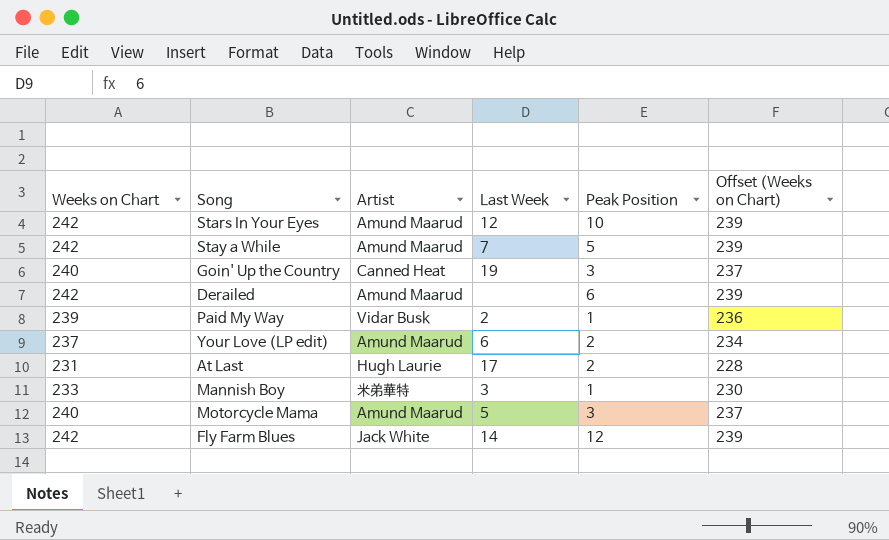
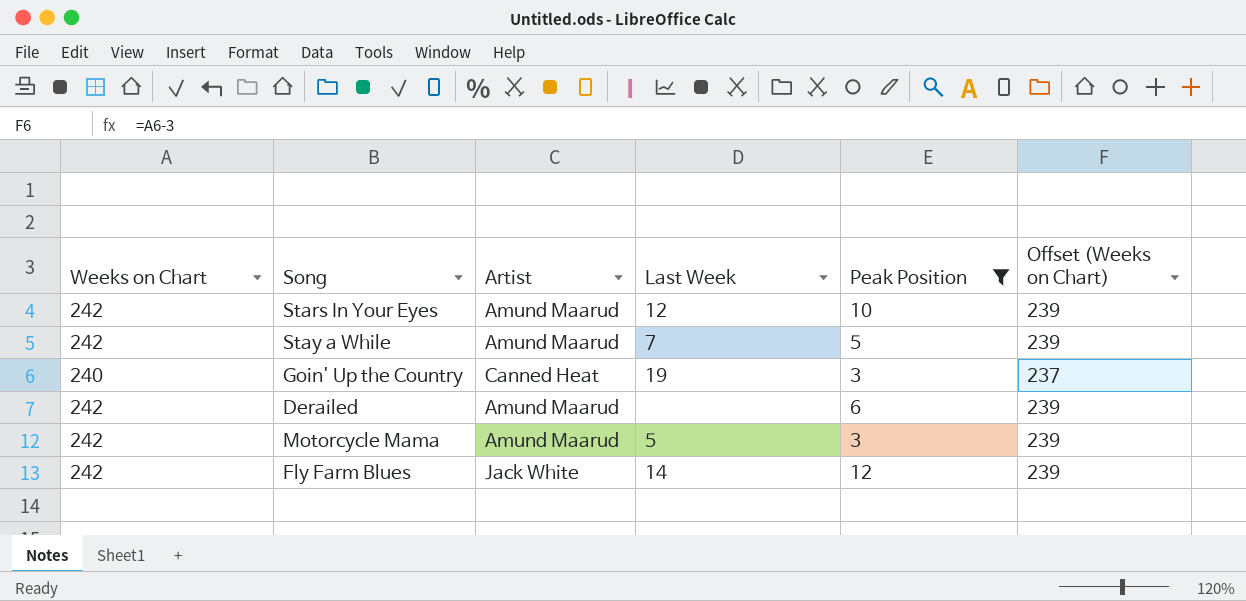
filter: none -> Peak Position >= 3
Motorcycle Mama | Weeks on Chart: 240 -> 242
Motorcycle Mama | Offset (Weeks on Chart): 237 -> 239

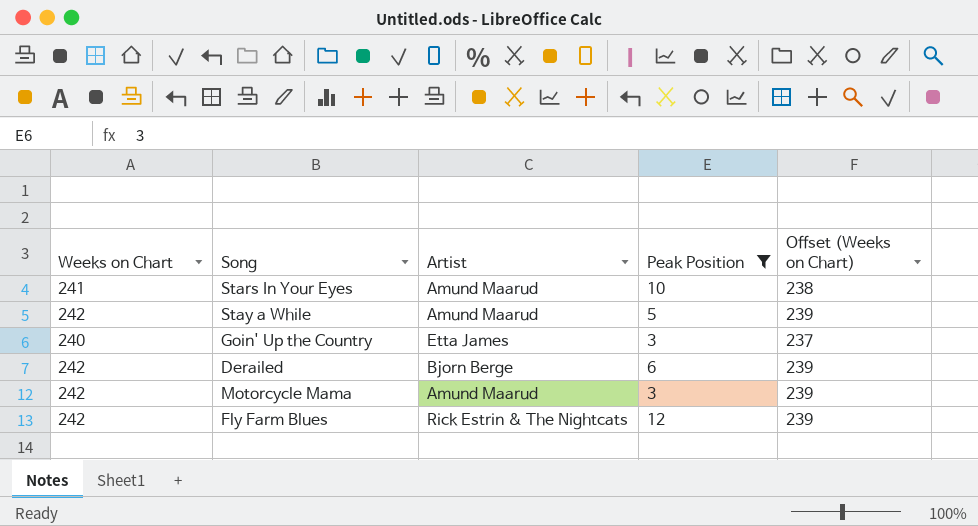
column Last Week | position: 4 -> none
Stars In Your Eyes | Weeks on Chart: 242 -> 241
Stars In Your Eyes | Offset (Weeks on Chart): 239 -> 238
Goin' Up the Country | Artist: Canned Heat -> Etta James
Derailed | Artist: Amund Maarud -> Bjorn Berge
Fly Farm Blues | Artist: Jack White -> Rick Estrin & The Nightcats

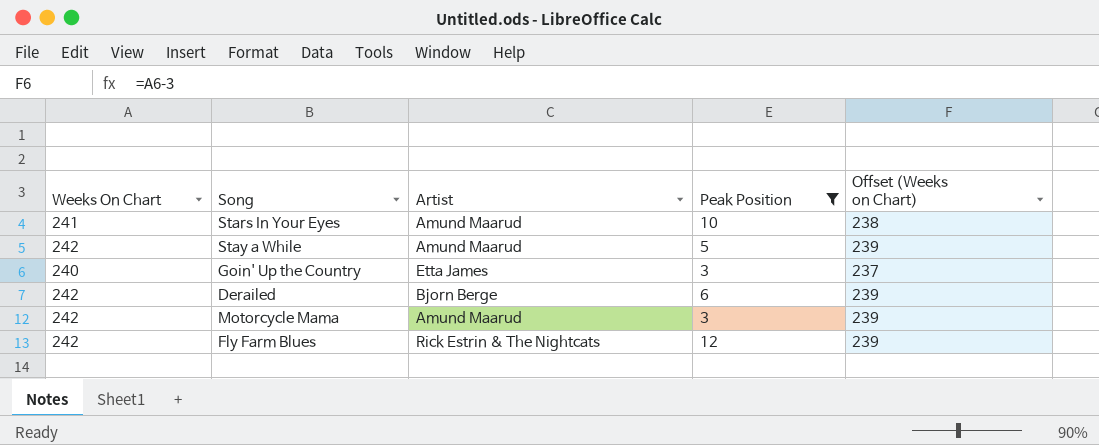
column name: Weeks on Chart -> Weeks On Chart

